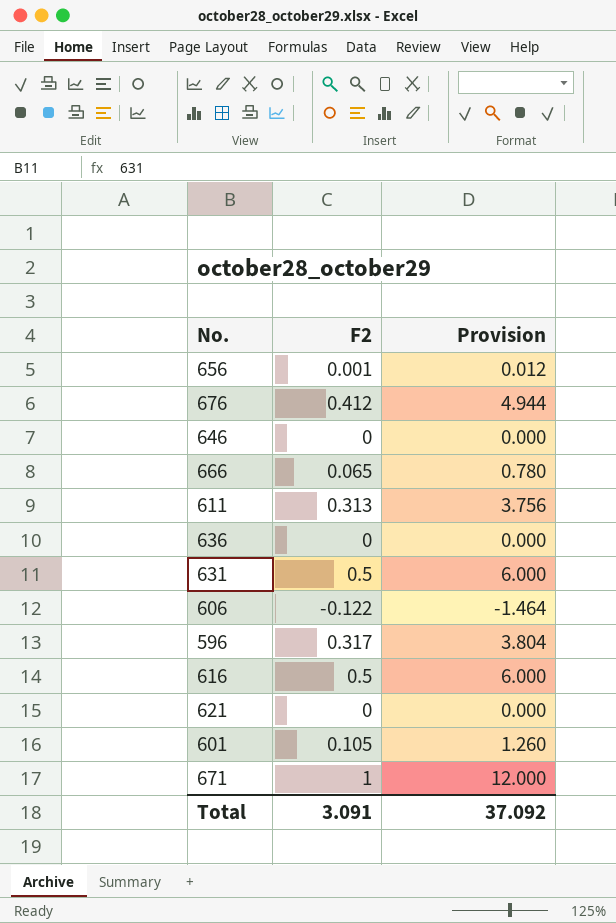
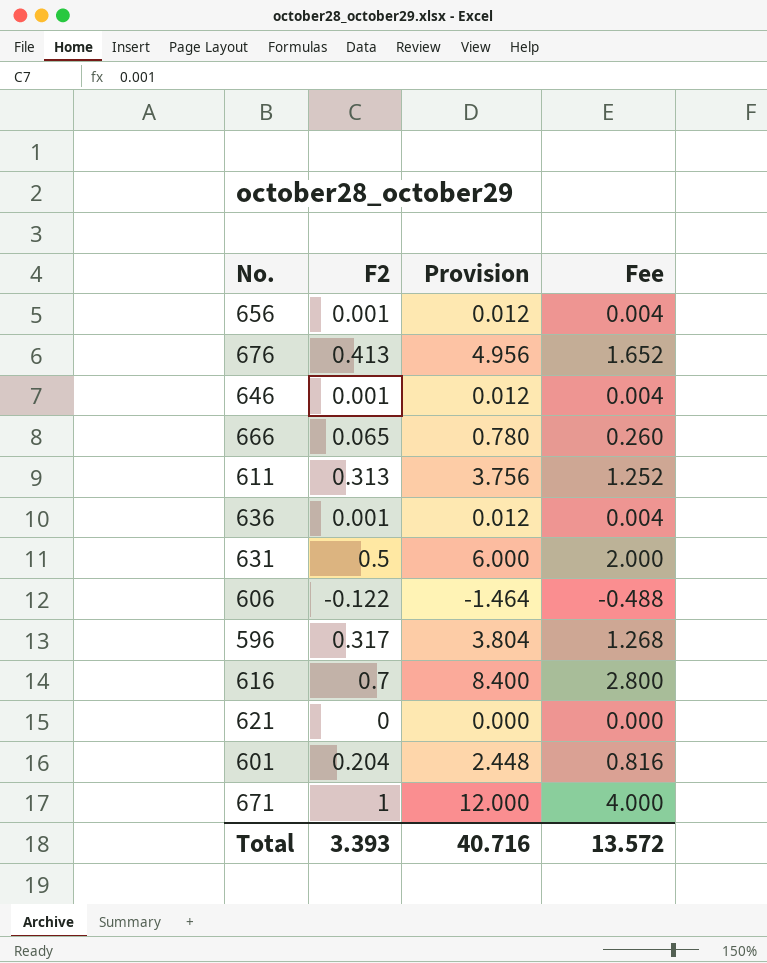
column Fee | formula: none -> [F2] * 4
676 | F2: 0.412 -> 0.413
676 | Provision: 4.944 -> 4.956
646 | F2: 0 -> 0.001
646 | Provision: 0.000 -> 0.012
636 | F2: 0 -> 0.001
636 | Provision: 0.000 -> 0.012
616 | F2: 0.5 -> 0.7
616 | Provision: 6.000 -> 8.400
601 | F2: 0.105 -> 0.204
601 | Provision: 1.260 -> 2.448
Total | F2: 3.091 -> 3.393
Total | Provision: 37.092 -> 40.716

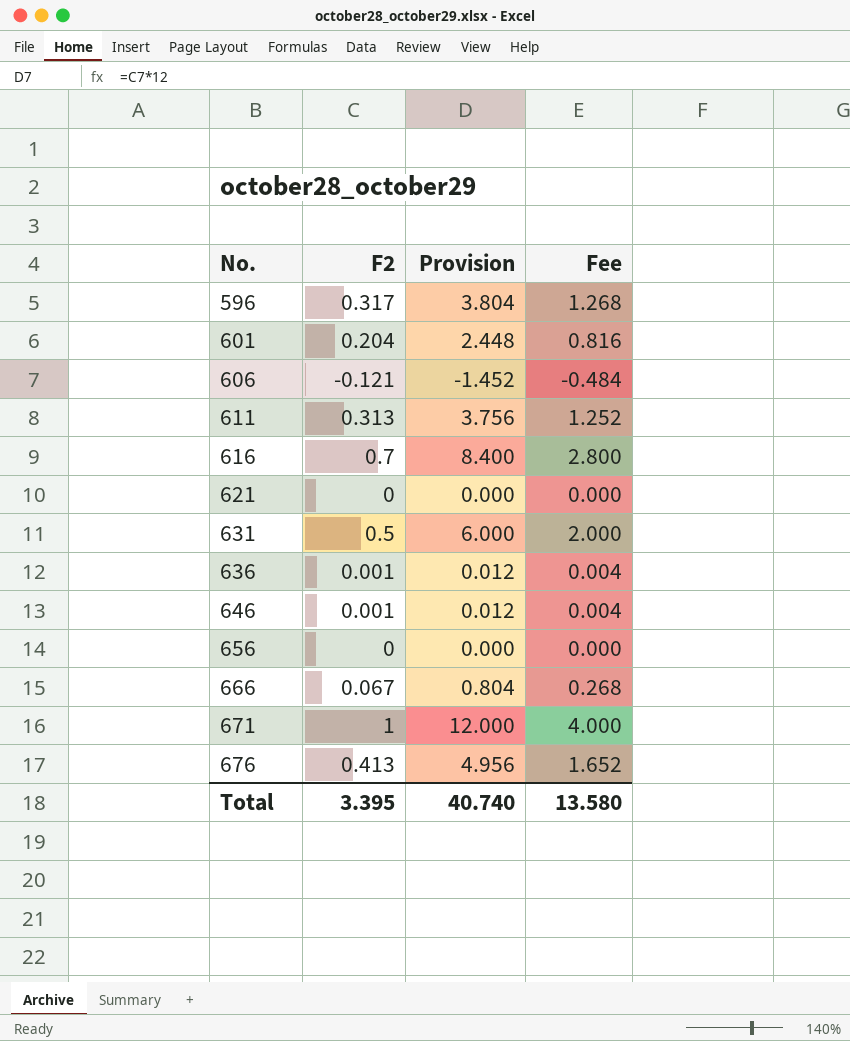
row order: none -> No. ascending
606 | F2: -0.122 -> -0.121
606 | Provision: -1.464 -> -1.452
606 | Fee: -0.488 -> -0.484
656 | F2: 0.001 -> 0
656 | Provision: 0.012 -> 0.000
656 | Fee: 0.004 -> 0.000
666 | F2: 0.065 -> 0.067
666 | Provision: 0.780 -> 0.804
666 | Fee: 0.260 -> 0.268
Total | F2: 3.393 -> 3.395
Total | Provision: 40.716 -> 40.740
Total | Fee: 13.572 -> 13.580

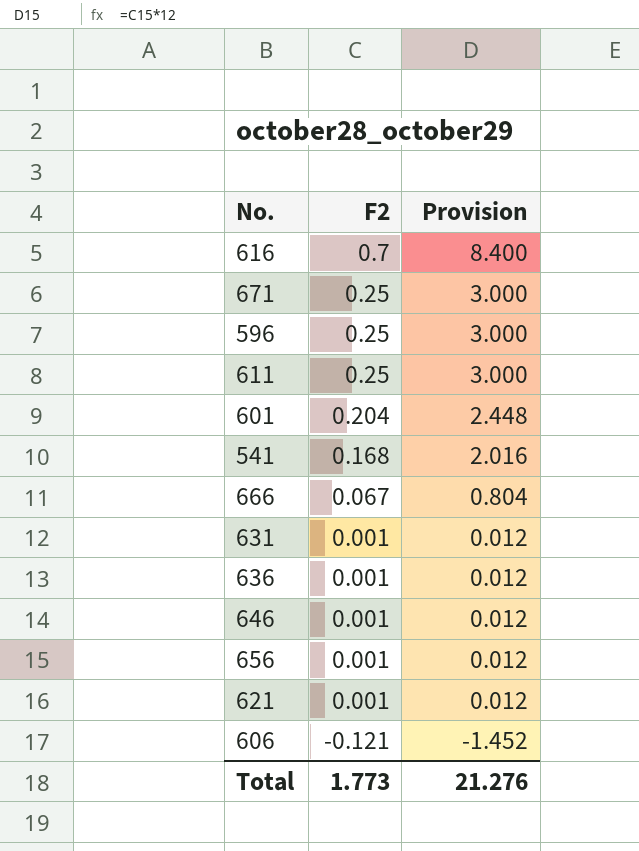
row order: No. ascending -> F2 descending
column Fee | formula: [F2] * 4 -> none
row 676: 0.413 | 4.956 | 1.652 -> none
671 | F2: 1 -> 0.25
671 | Provision: 12.000 -> 3.000
596 | F2: 0.317 -> 0.25
596 | Provision: 3.804 -> 3.000
611 | F2: 0.313 -> 0.25
611 | Provision: 3.756 -> 3.000
row 541: none -> 0.168 | 2.016
631 | F2: 0.5 -> 0.001
631 | Provision: 6.000 -> 0.012
656 | F2: 0 -> 0.001
656 | Provision: 0.000 -> 0.012
621 | F2: 0 -> 0.001
621 | Provision: 0.000 -> 0.012
Total | F2: 3.395 -> 1.773
Total | Provision: 40.740 -> 21.276

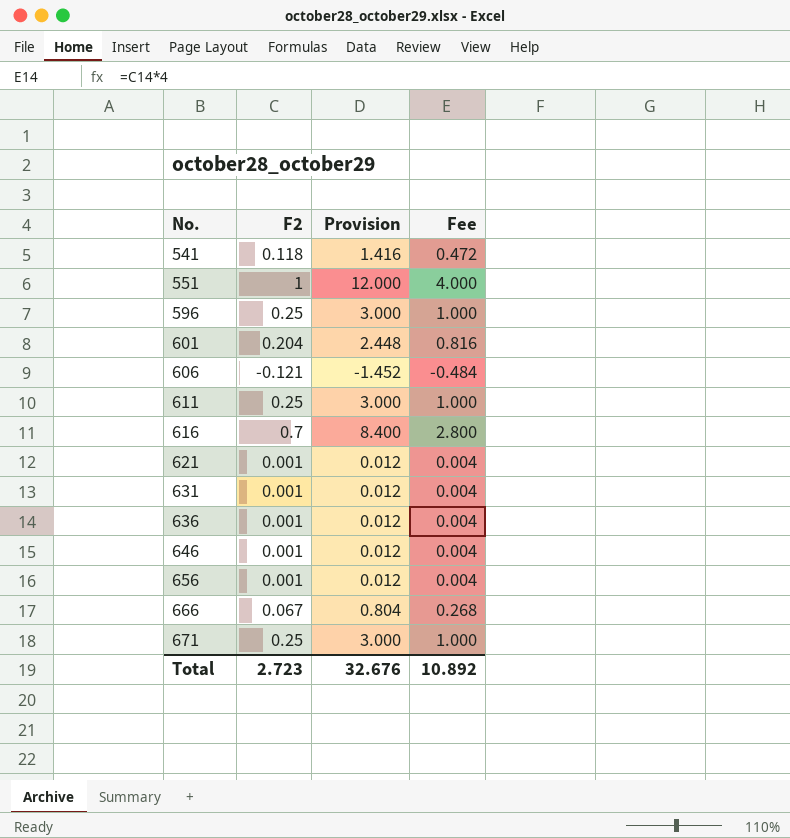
row order: F2 descending -> No. ascending
column Fee | formula: none -> [F2] * 4
541 | F2: 0.168 -> 0.118
541 | Provision: 2.016 -> 1.416
row 551: none -> 1 | 12.000 | 4.000
Total | F2: 1.773 -> 2.723
Total | Provision: 21.276 -> 32.676

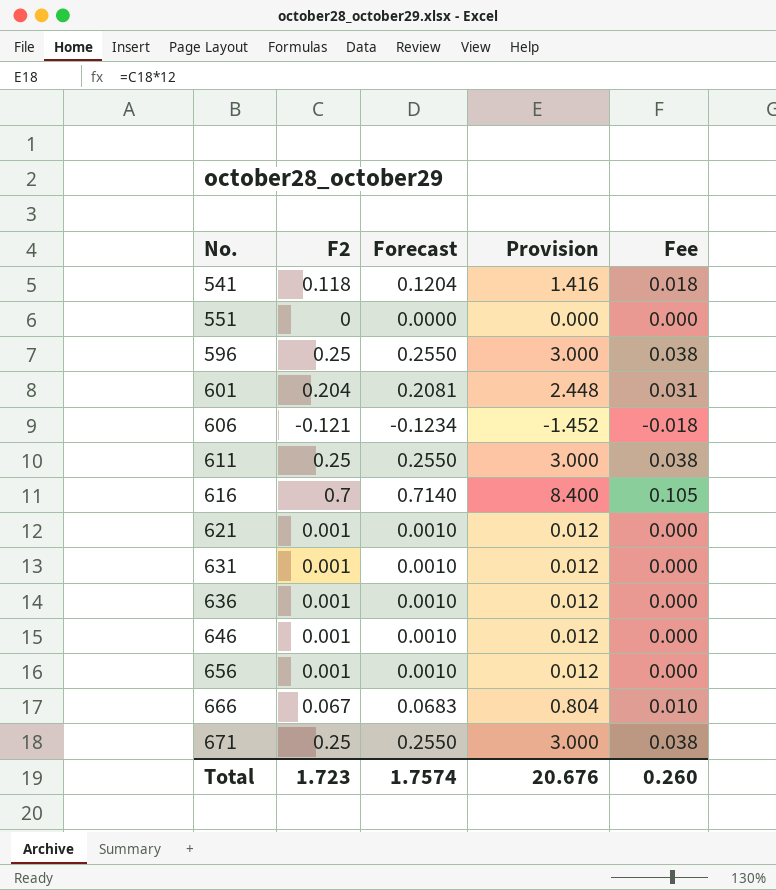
column Forecast | formula: none -> [F2] * 1.02
column Fee | formula: [F2] * 4 -> [F2] * 0.15
551 | F2: 1 -> 0
551 | Provision: 12.000 -> 0.000
Total | F2: 2.723 -> 1.723
Total | Provision: 32.676 -> 20.676
Total | Fee: 10.892 -> 0.260

